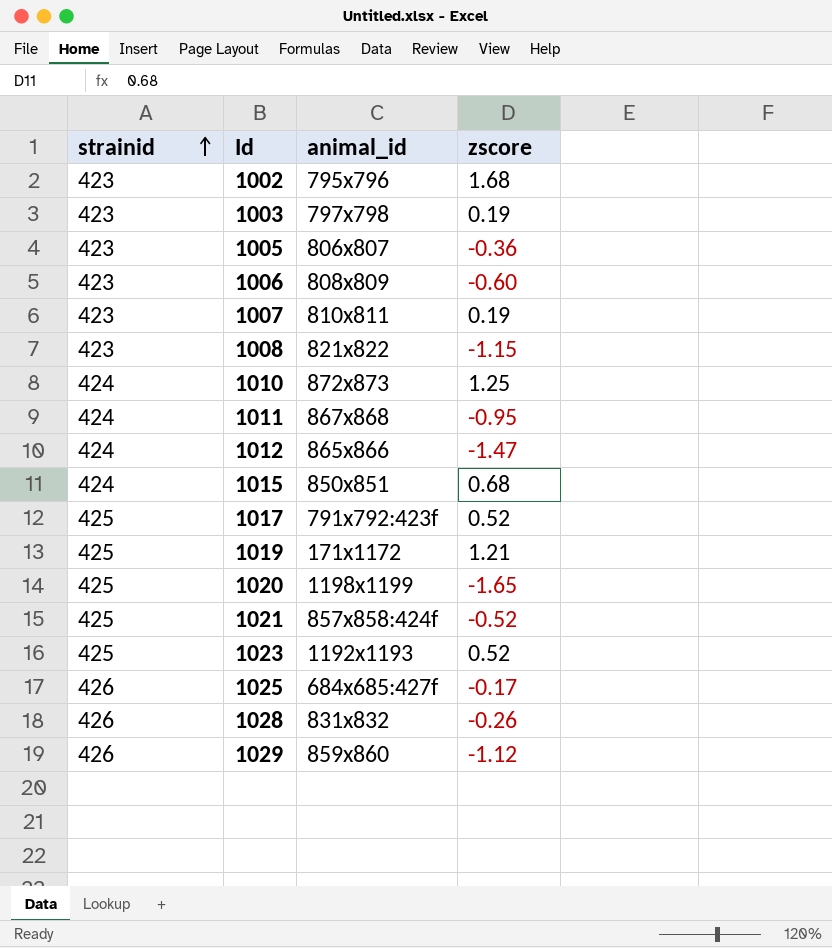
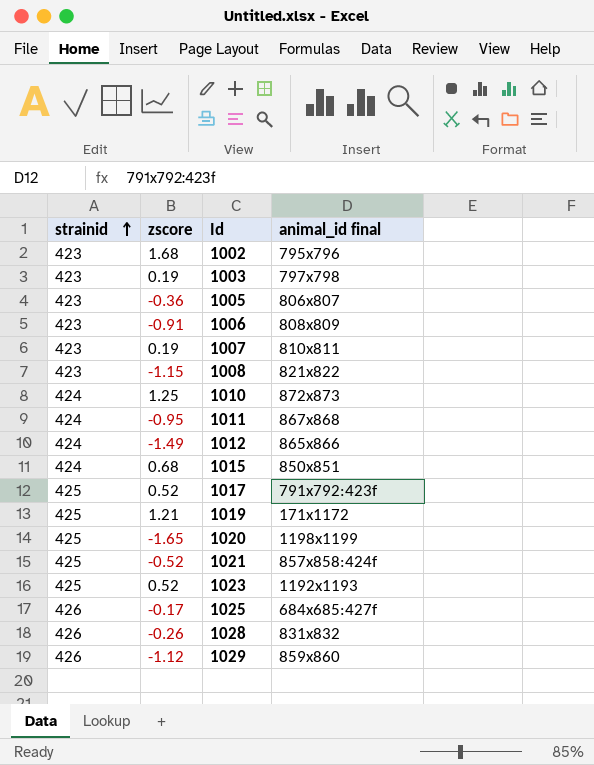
column zscore | position: 4 -> 2
column name: animal_id -> animal_id final
1006 | zscore: -0.60 -> -0.91
1012 | zscore: -1.47 -> -1.49

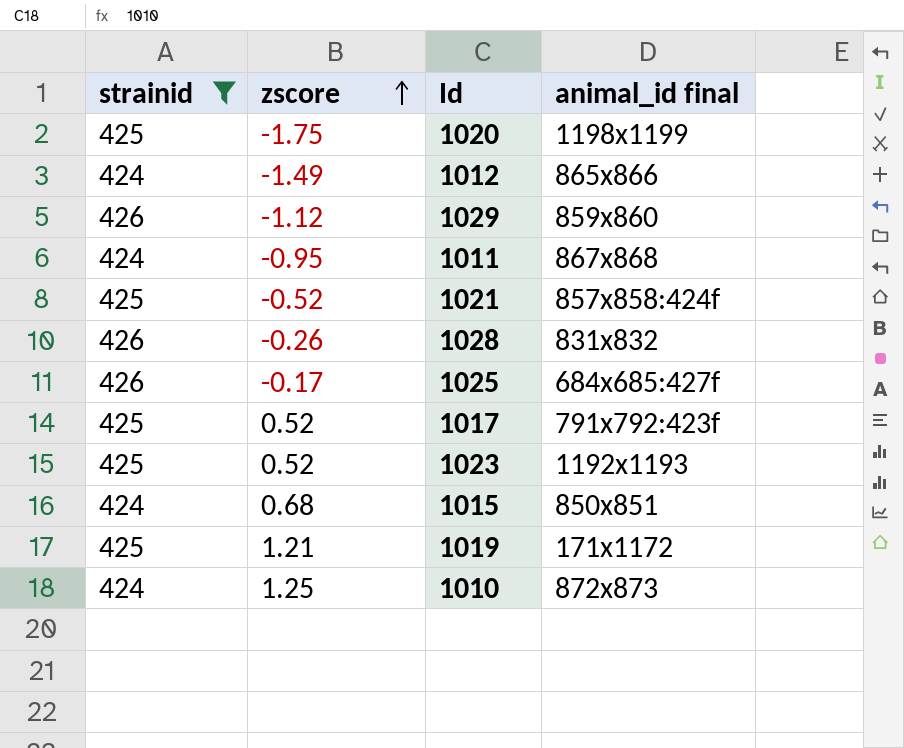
filter: none -> strainid != 423
row order: strainid ascending -> zscore ascending
1020 | zscore: -1.65 -> -1.75

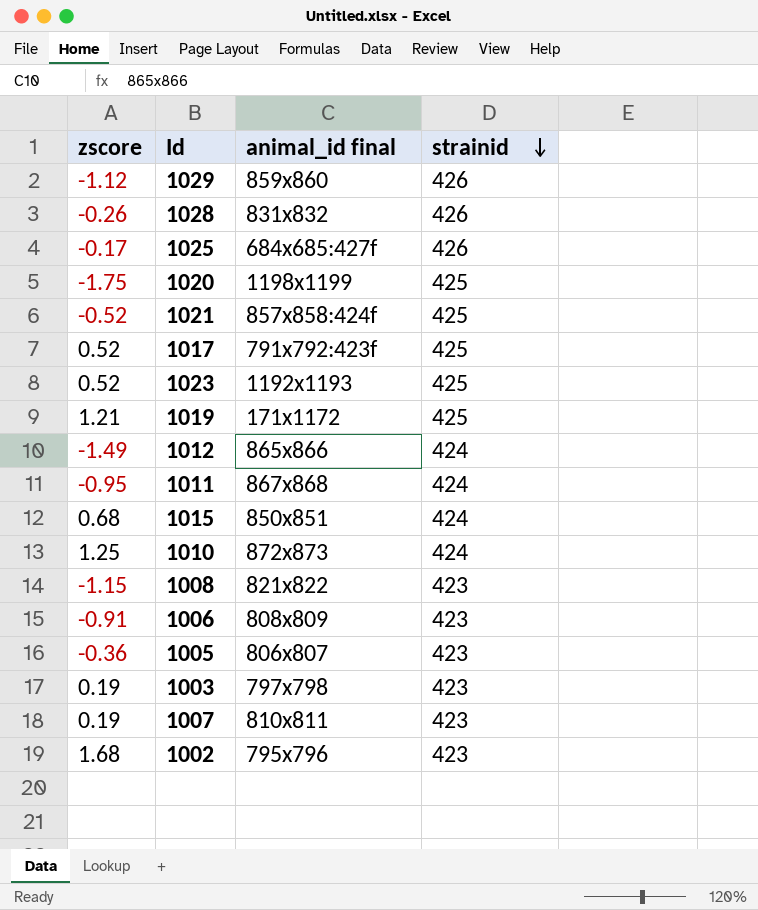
filter: strainid != 423 -> none
row order: zscore ascending -> strainid descending
column strainid | position: 1 -> 4

